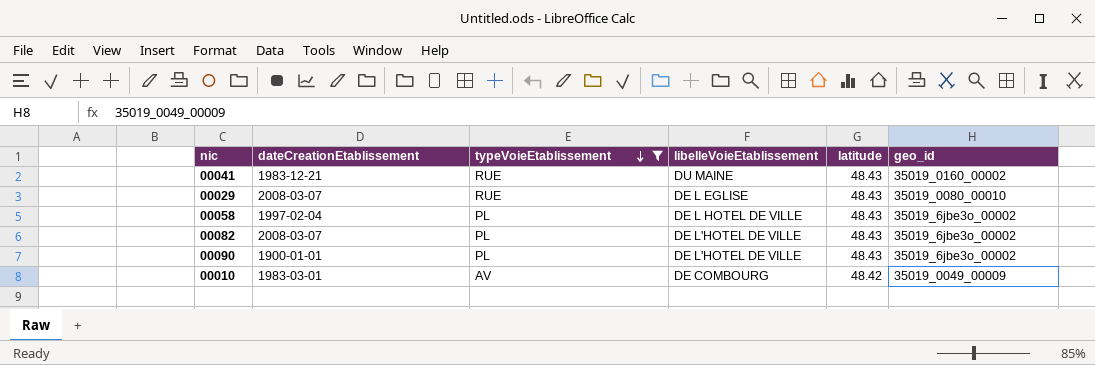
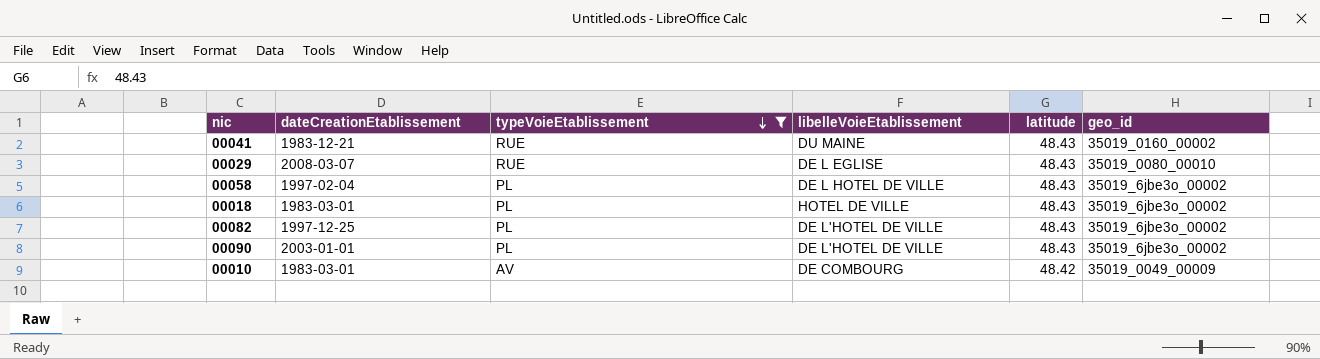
row 00018: none -> 1983-03-01 | PL | HOTEL DE VILLE | 48.43 | 35019_6jbe3o_00002
00082 | dateCreationEtablissement: 2008-03-07 -> 1997-12-25
00090 | dateCreationEtablissement: 1900-01-01 -> 2003-01-01

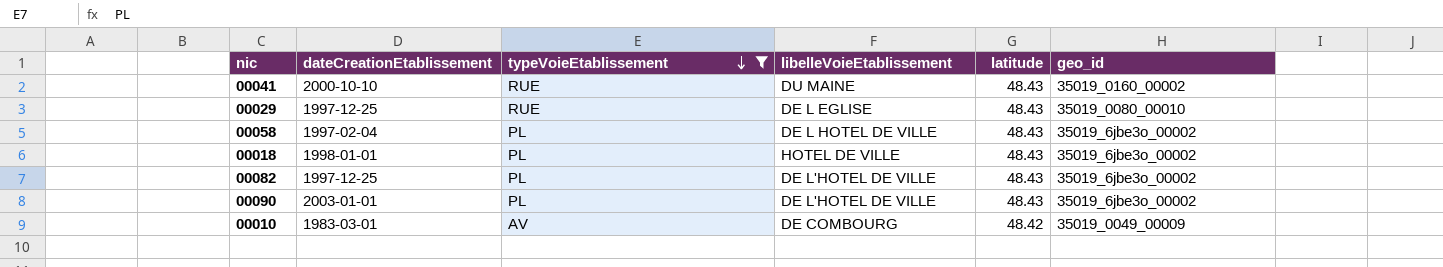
00041 | dateCreationEtablissement: 1983-12-21 -> 2000-10-10
00029 | dateCreationEtablissement: 2008-03-07 -> 1997-12-25
00018 | dateCreationEtablissement: 1983-03-01 -> 1998-01-01

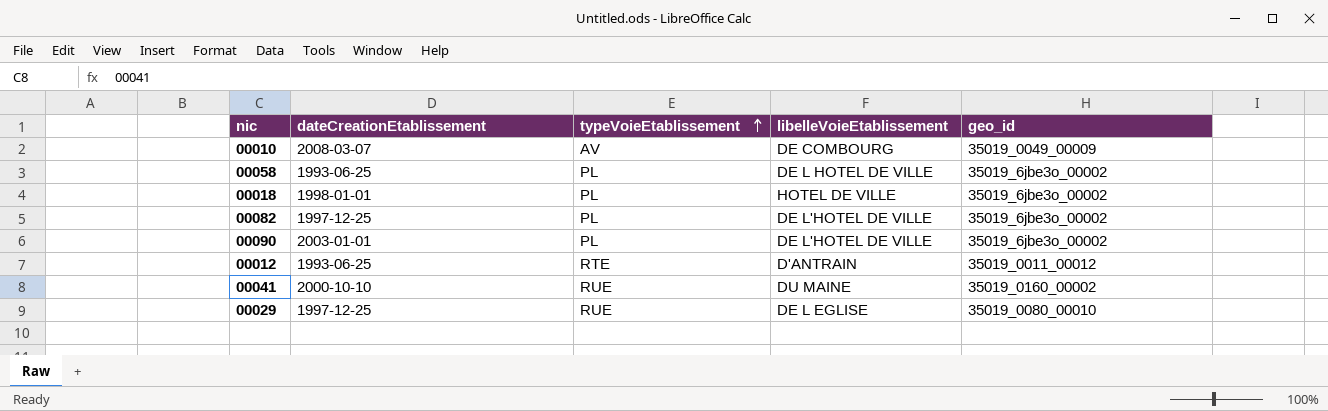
filter: typeVoieEtablissement != RTE -> none
row order: typeVoieEtablissement descending -> typeVoieEtablissement ascending
column latitude | position: 5 -> none
00010 | dateCreationEtablissement: 1983-03-01 -> 2008-03-07
00058 | dateCreationEtablissement: 1997-02-04 -> 1993-06-25

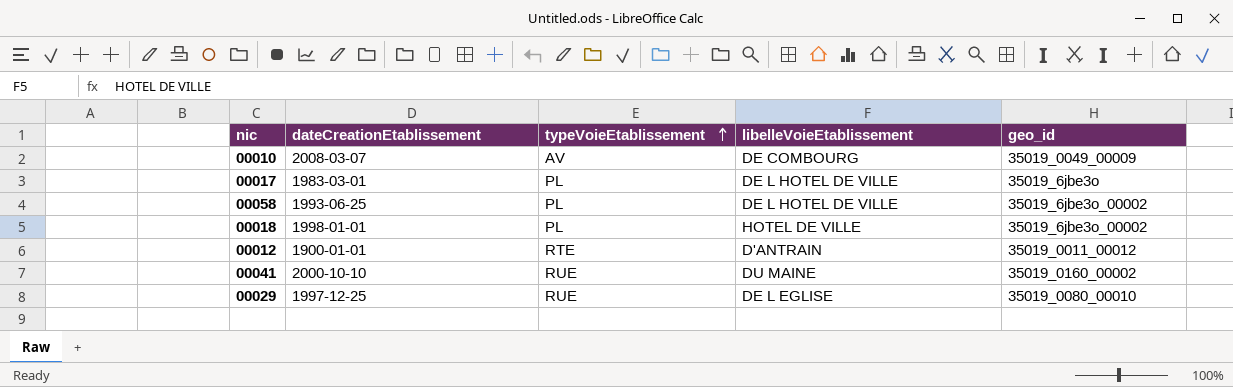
row 00082: 1997-12-25 | PL | DE L'HOTEL DE VILLE | 35019_6jbe3o_00002 -> none
row 00090: 2003-01-01 | PL | DE L'HOTEL DE VILLE | 35019_6jbe3o_00002 -> none
row 00017: none -> 1983-03-01 | PL | DE L HOTEL DE VILLE | 35019_6jbe3o
00012 | dateCreationEtablissement: 1993-06-25 -> 1900-01-01

